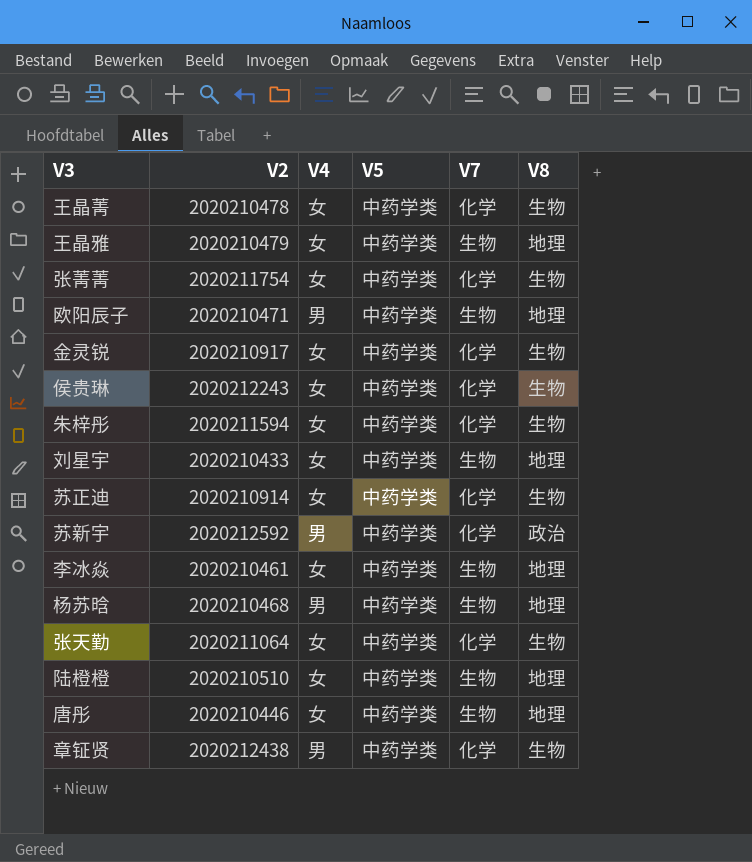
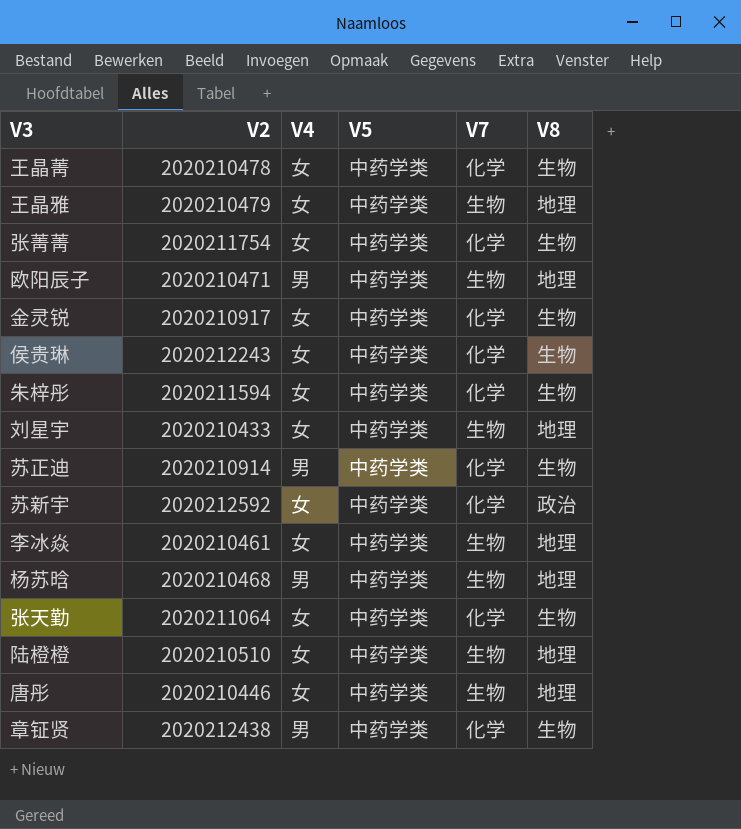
苏正迪 | V4: 女 -> 男
苏新宇 | V4: 男 -> 女

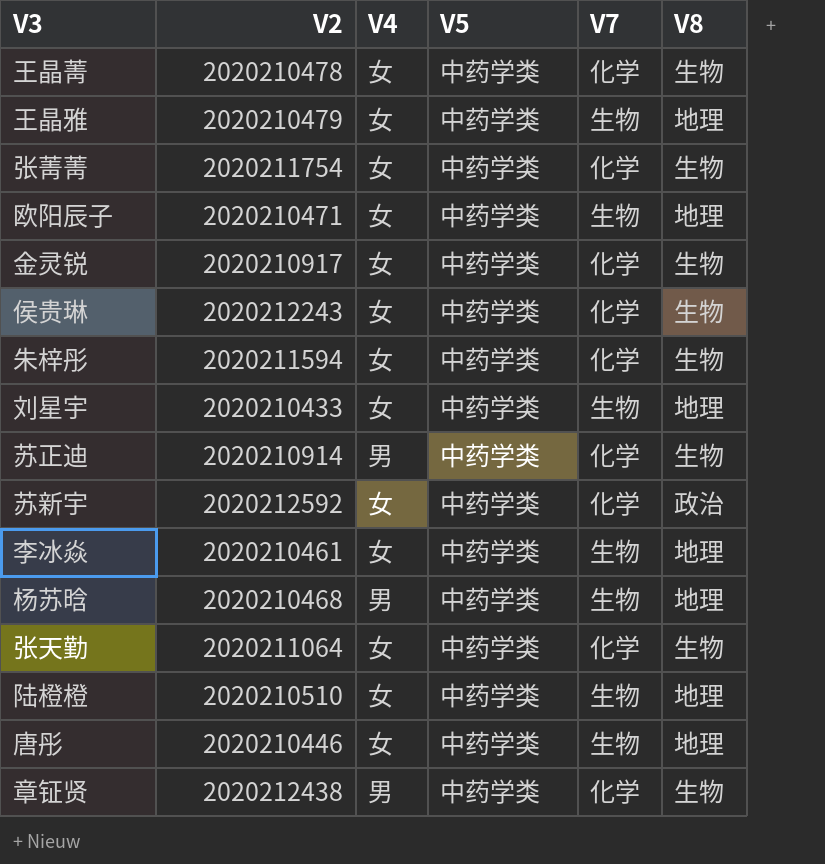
欧阳辰子 | V4: 男 -> 女

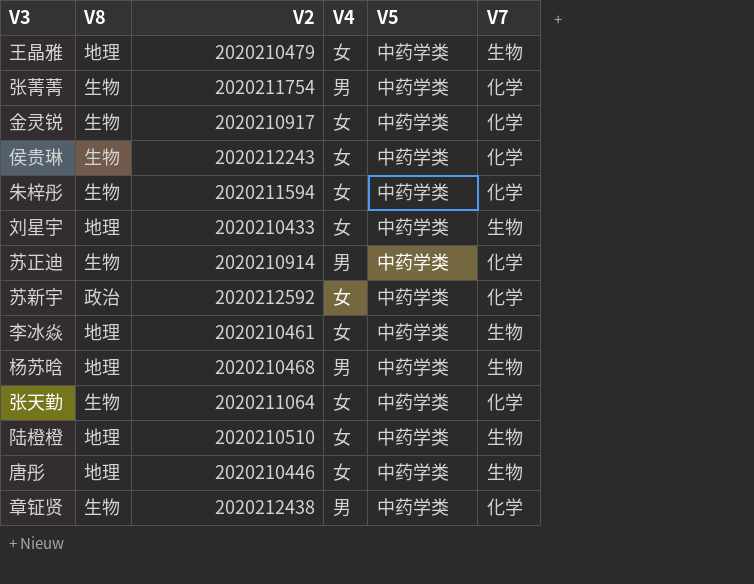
column V8 | position: 6 -> 2
row 王晶菁: 2020210478 | 女 | 中药学类 | 化学 | 生物 -> none
row 欧阳辰子: 2020210471 | 女 | 中药学类 | 生物 | 地理 -> none
张菁菁 | V4: 女 -> 男

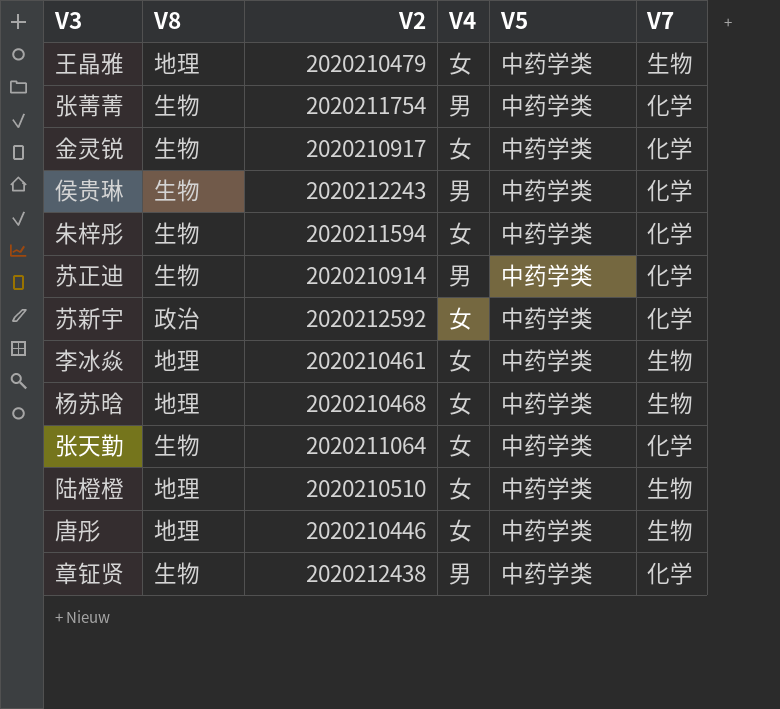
row 刘星宇: 地理 | 2020210433 | 女 | 中药学类 | 生物 -> none
侯贵琳 | V4: 女 -> 男
杨苏晗 | V4: 男 -> 女

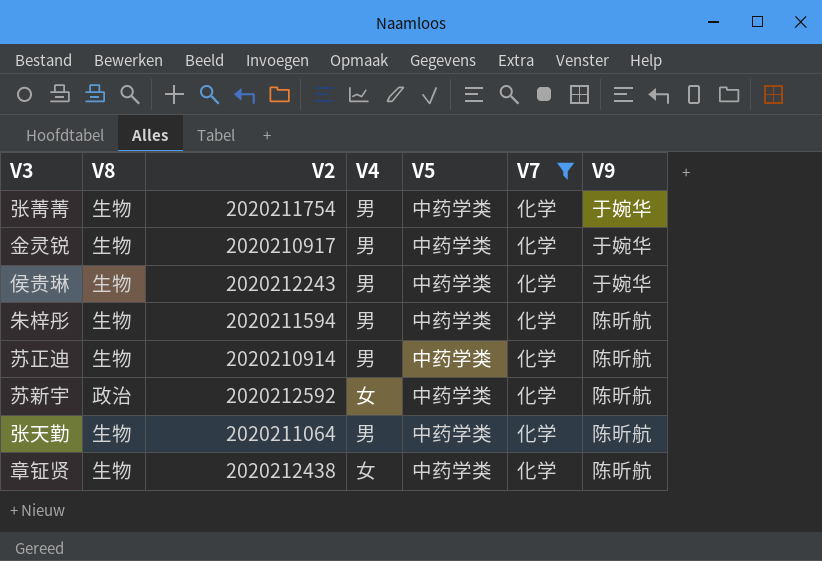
filter: none -> V7 = 化学
column V9 | position: none -> 7
金灵锐 | V4: 女 -> 男
朱梓彤 | V4: 女 -> 男
张天勤 | V4: 女 -> 男
章钲贤 | V4: 男 -> 女

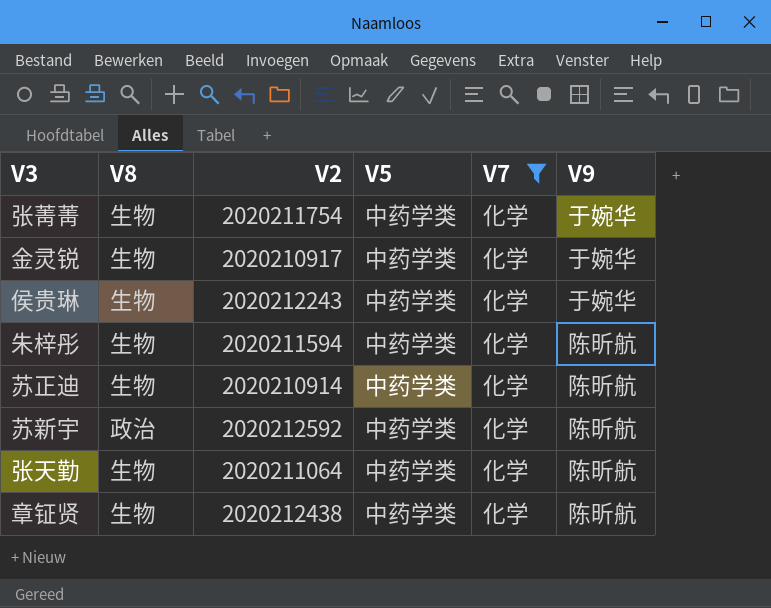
column V4 | position: 4 -> none

